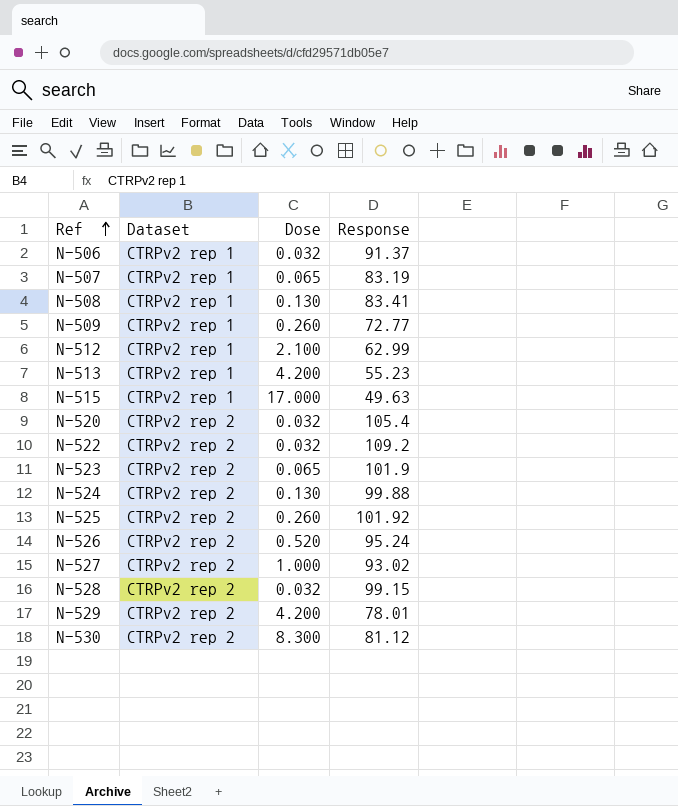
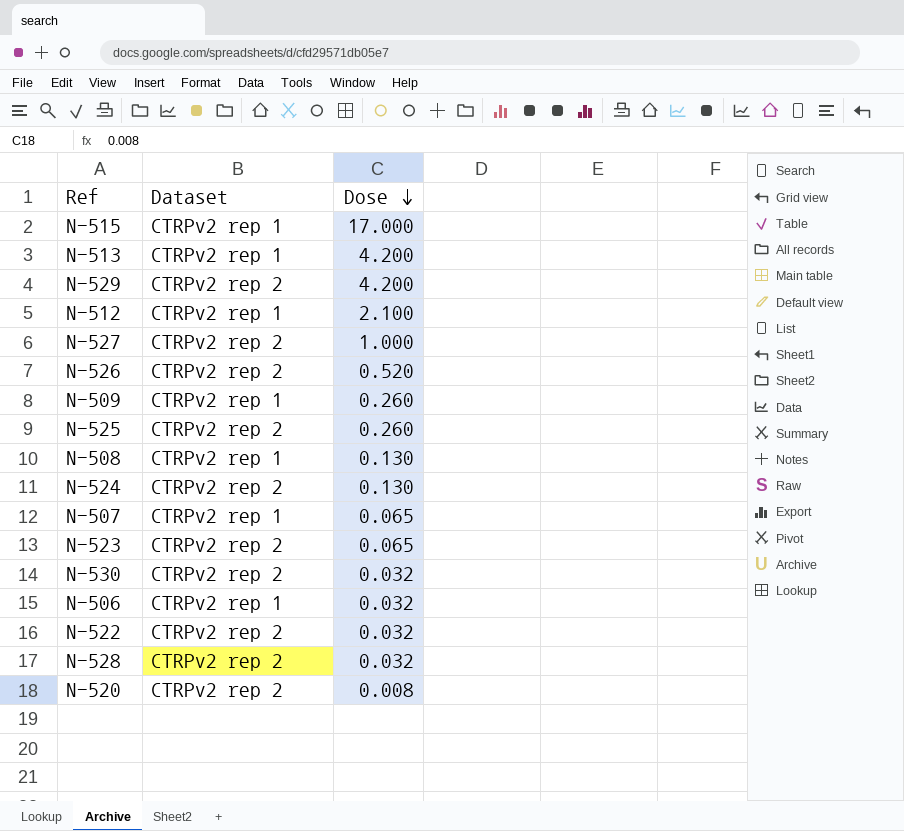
row order: Ref ascending -> Dose descending
column Response | position: 4 -> none
N-530 | Dose: 8.300 -> 0.032
N-520 | Dose: 0.032 -> 0.008

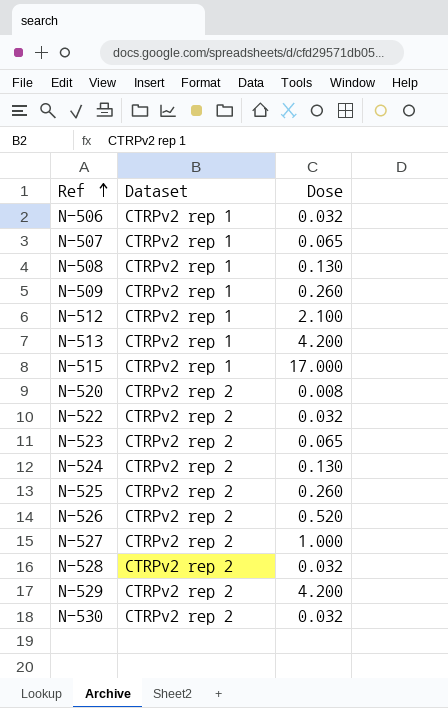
row order: Dose descending -> Ref ascending

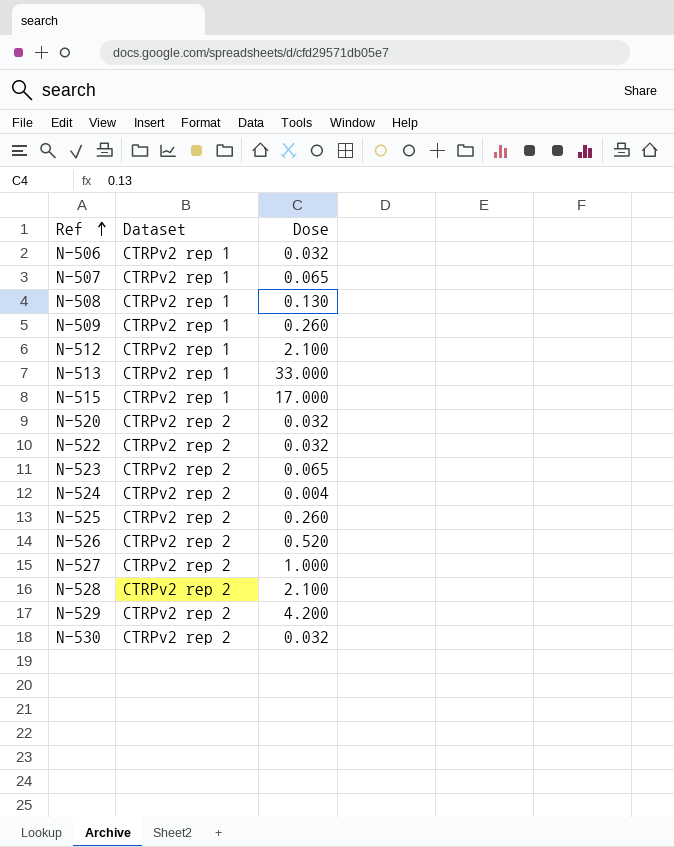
N-513 | Dose: 4.200 -> 33.000
N-520 | Dose: 0.008 -> 0.032
N-524 | Dose: 0.130 -> 0.004
N-528 | Dose: 0.032 -> 2.100

